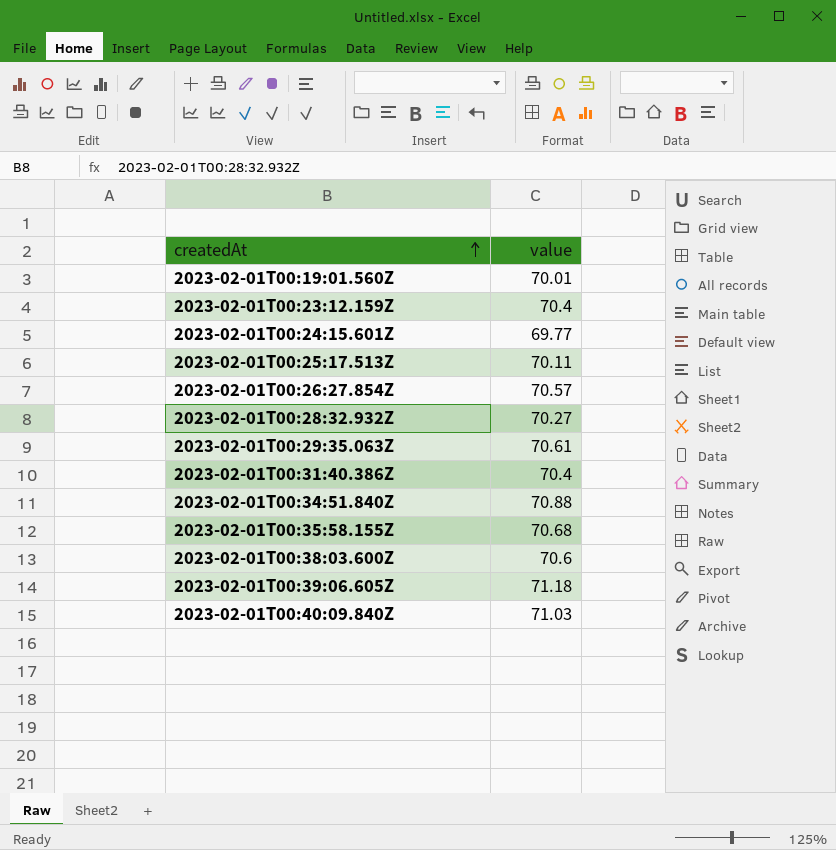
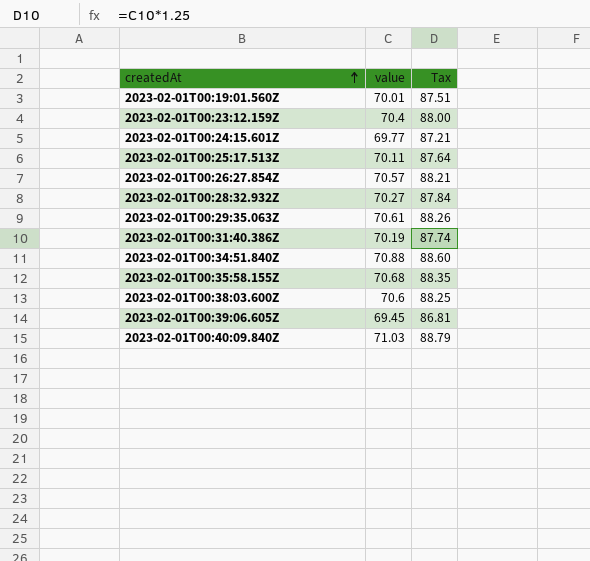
column Tax | formula: none -> [value] * 1.25
2023-02-01T00:31:40.386Z | value: 70.4 -> 70.19
2023-02-01T00:39:06.605Z | value: 71.18 -> 69.45

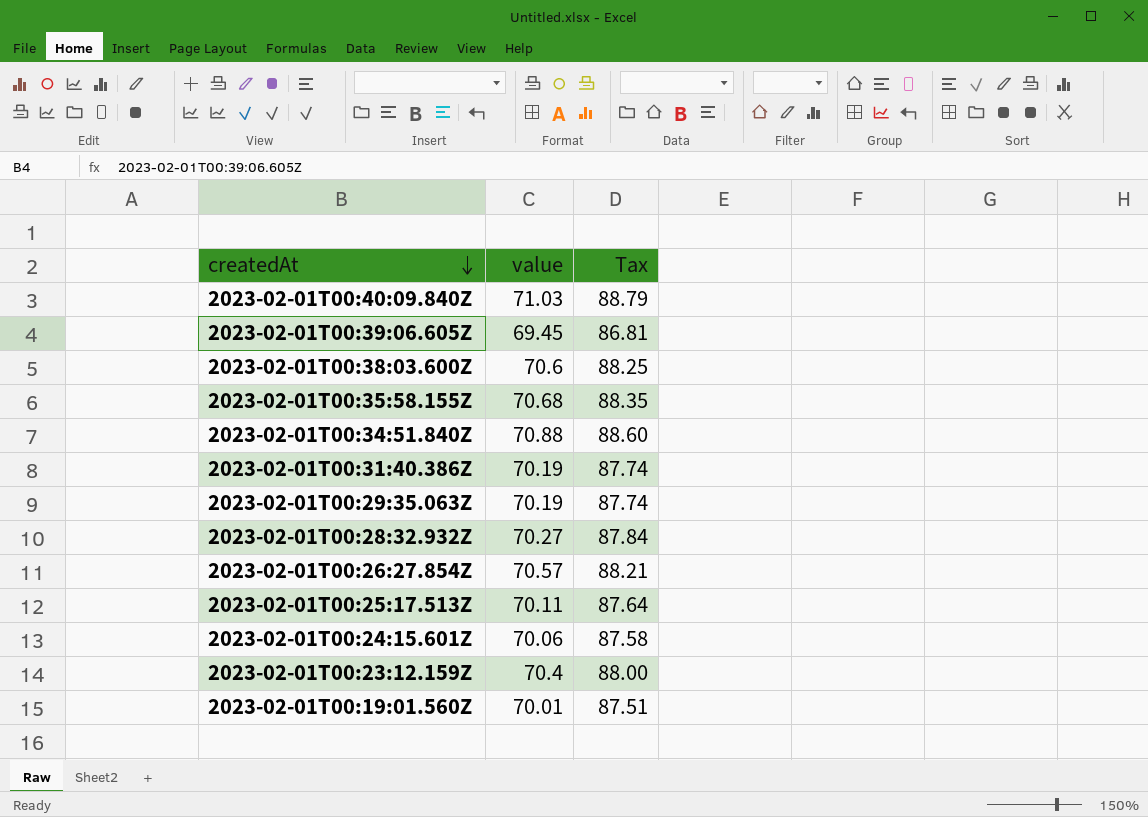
row order: createdAt ascending -> createdAt descending
2023-02-01T00:29:35.063Z | value: 70.61 -> 70.19
2023-02-01T00:29:35.063Z | Tax: 88.26 -> 87.74
2023-02-01T00:24:15.601Z | value: 69.77 -> 70.06
2023-02-01T00:24:15.601Z | Tax: 87.21 -> 87.58

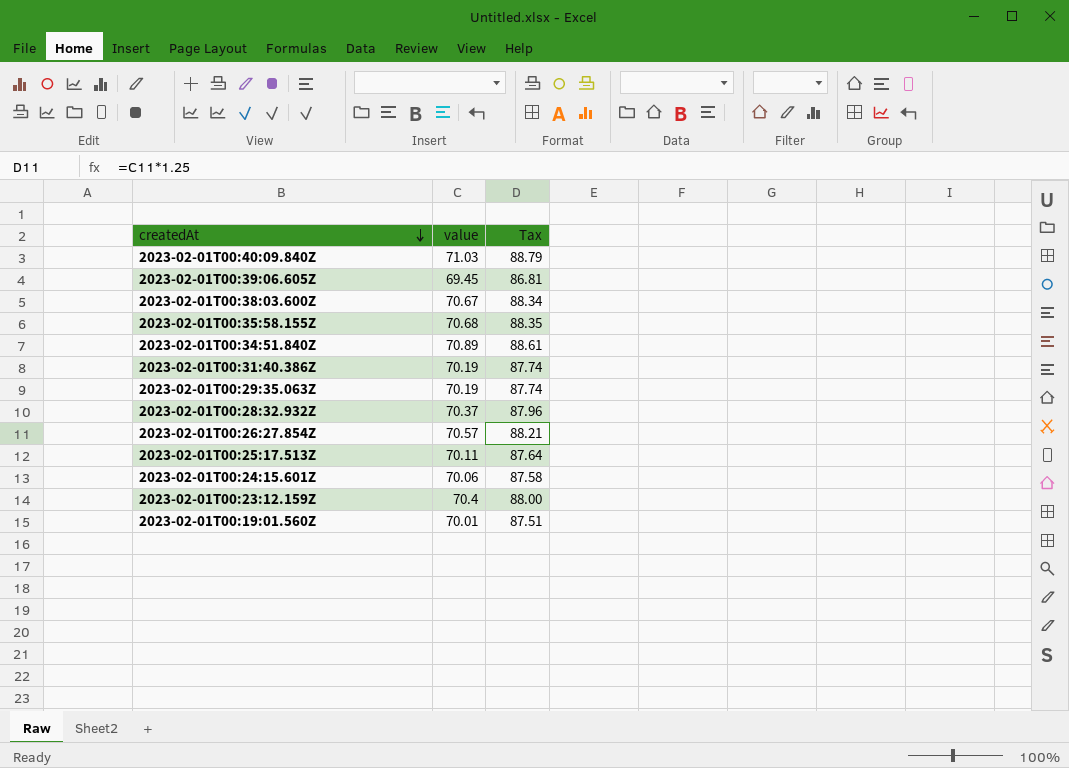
2023-02-01T00:38:03.600Z | value: 70.6 -> 70.67
2023-02-01T00:38:03.600Z | Tax: 88.25 -> 88.34
2023-02-01T00:34:51.840Z | value: 70.88 -> 70.89
2023-02-01T00:34:51.840Z | Tax: 88.60 -> 88.61
2023-02-01T00:28:32.932Z | value: 70.27 -> 70.37
2023-02-01T00:28:32.932Z | Tax: 87.84 -> 87.96

